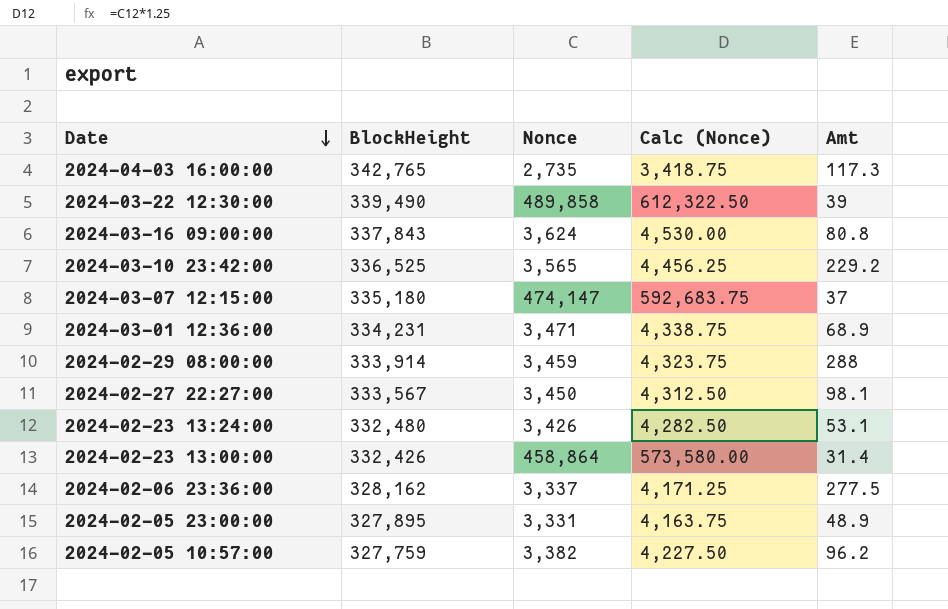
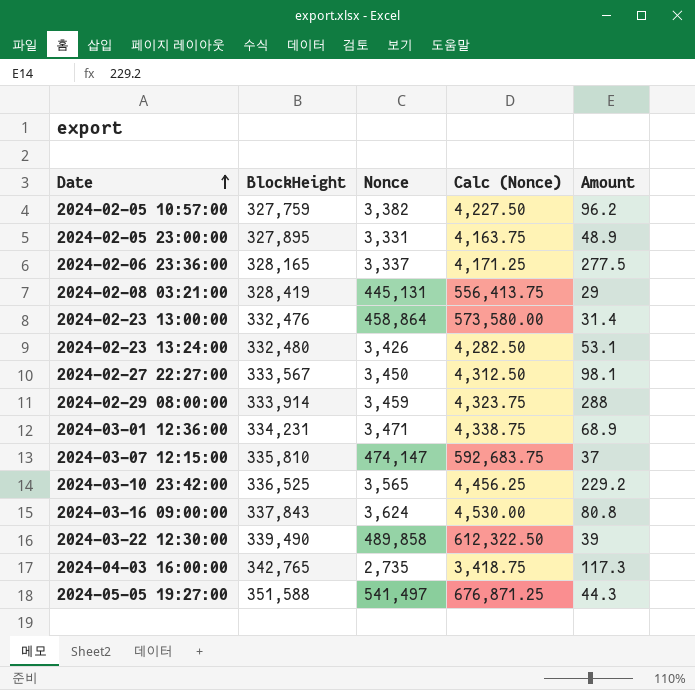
row order: Date descending -> Date ascending
column name: Amt -> Amount
2024-02-06 23:36:00 | BlockHeight: 328,162 -> 328,165
row 2024-02-08 03:21:00: none -> 328,419 | 445,131 | 556,413.75 | 29
2024-02-23 13:00:00 | BlockHeight: 332,426 -> 332,476
2024-03-07 12:15:00 | BlockHeight: 335,180 -> 335,810
row 2024-05-05 19:27:00: none -> 351,588 | 541,497 | 676,871.25 | 44.3

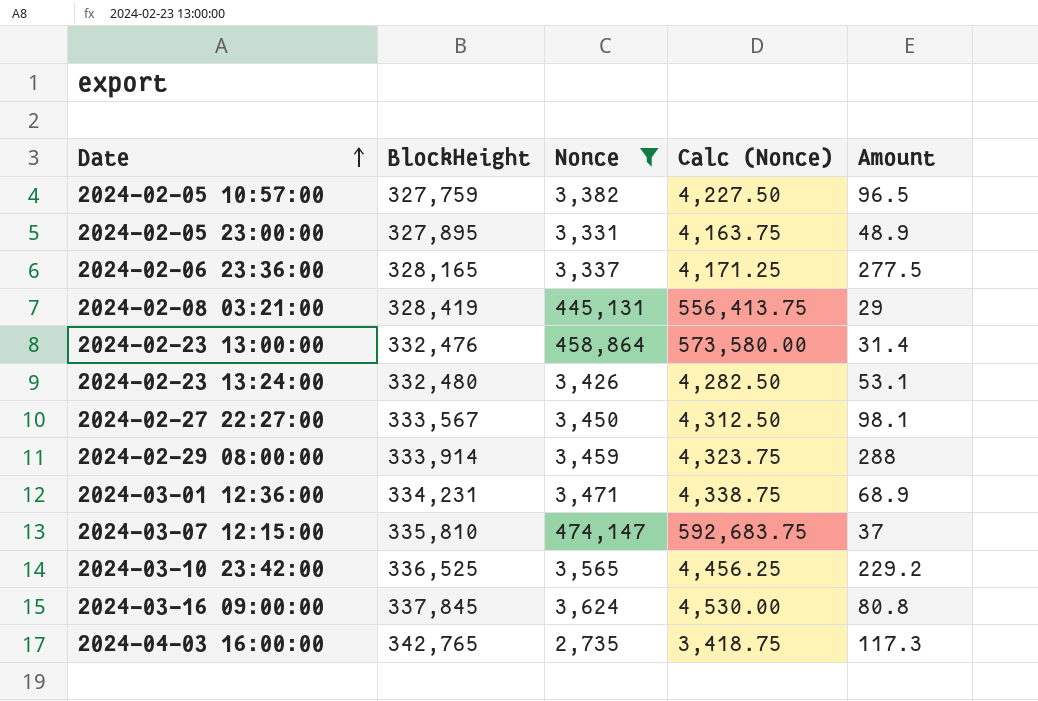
filter: none -> Nonce <= 474,147
2024-02-05 10:57:00 | Amount: 96.2 -> 96.5
2024-03-16 09:00:00 | BlockHeight: 337,843 -> 337,845

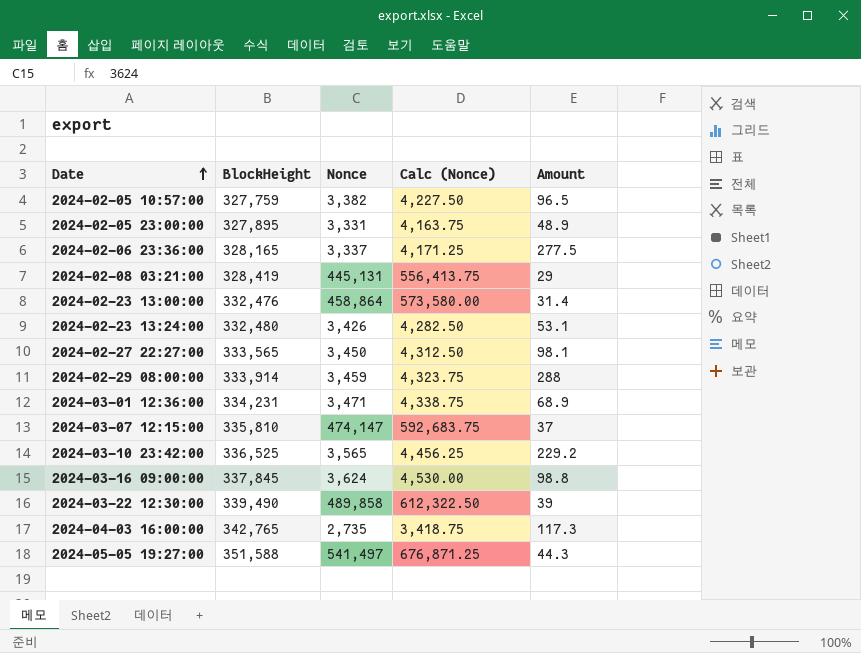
filter: Nonce <= 474,147 -> none
2024-02-27 22:27:00 | BlockHeight: 333,567 -> 333,565
2024-03-16 09:00:00 | Amount: 80.8 -> 98.8

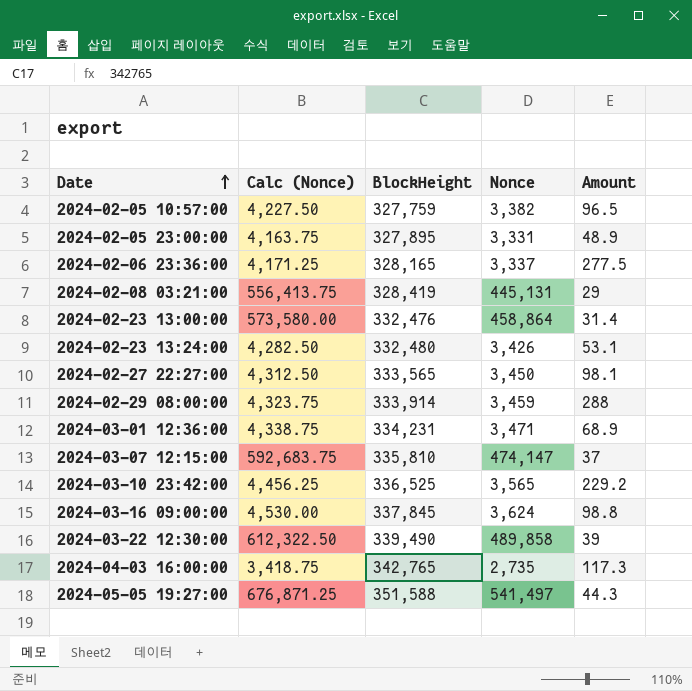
column Calc (Nonce) | position: 4 -> 2

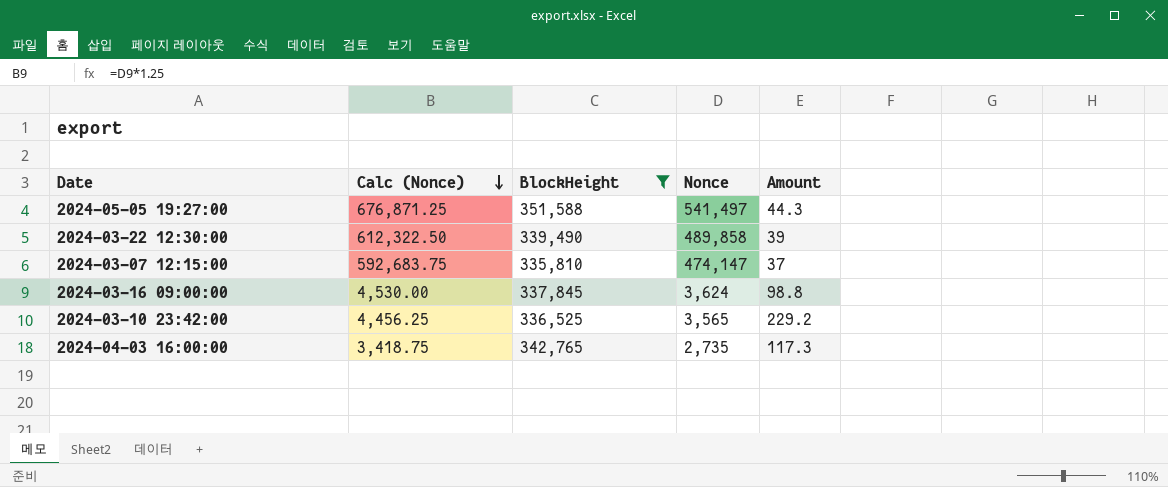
filter: none -> BlockHeight >= 335,810
row order: Date ascending -> Calc (Nonce) descending

